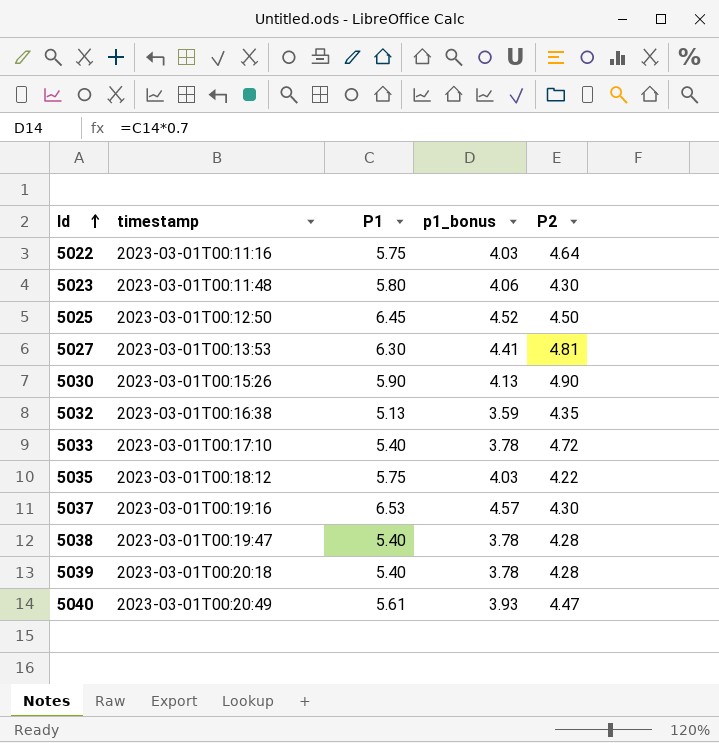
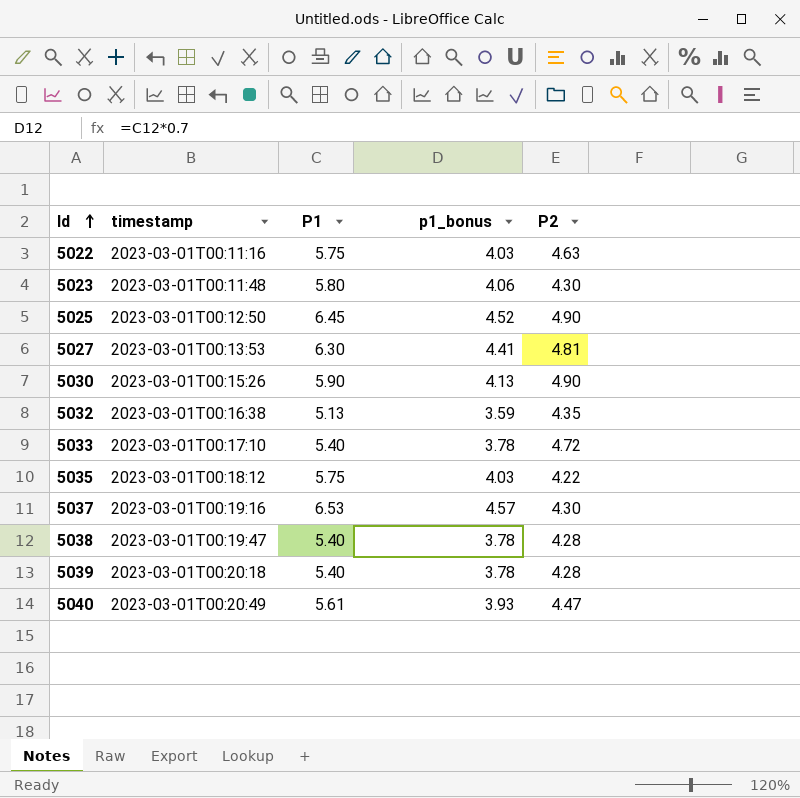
5022 | P2: 4.64 -> 4.63
5025 | P2: 4.50 -> 4.90

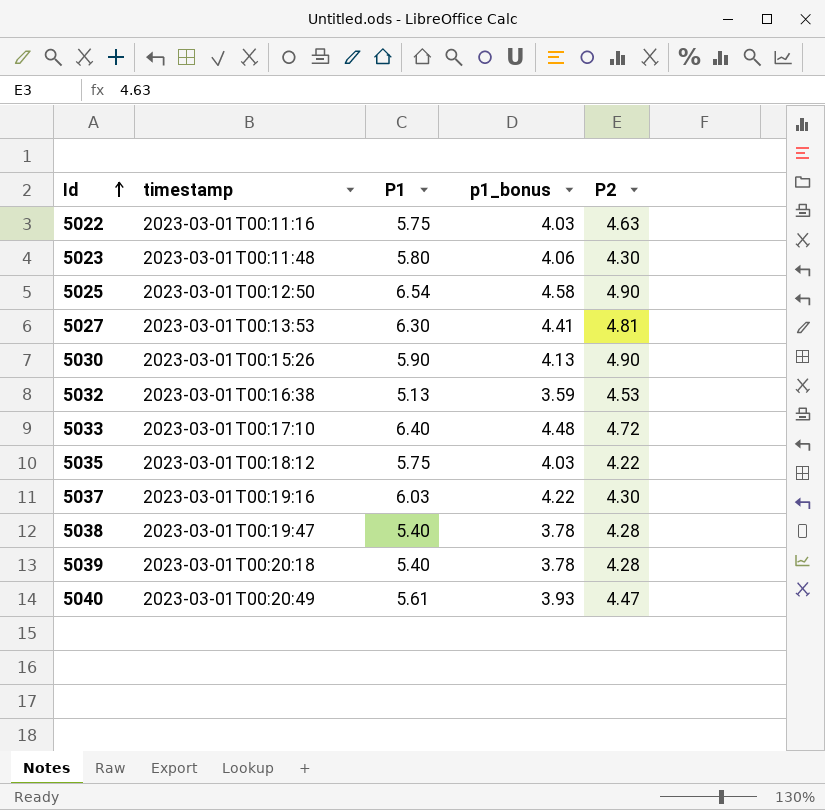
5025 | P1: 6.45 -> 6.54
5025 | p1_bonus: 4.52 -> 4.58
5032 | P2: 4.35 -> 4.53
5033 | P1: 5.40 -> 6.40
5033 | p1_bonus: 3.78 -> 4.48
5037 | P1: 6.53 -> 6.03
5037 | p1_bonus: 4.57 -> 4.22

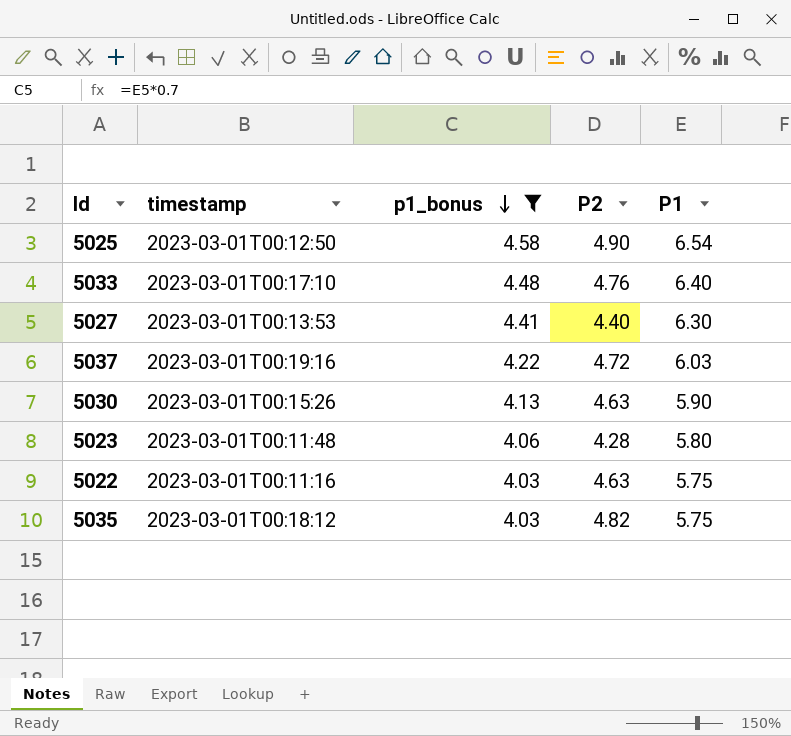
filter: none -> p1_bonus >= 4.03
row order: Id ascending -> p1_bonus descending
column P1 | position: 3 -> 5
5033 | P2: 4.72 -> 4.76
5027 | P2: 4.81 -> 4.40
5037 | P2: 4.30 -> 4.72
5030 | P2: 4.90 -> 4.63
5023 | P2: 4.30 -> 4.28
5035 | P2: 4.22 -> 4.82

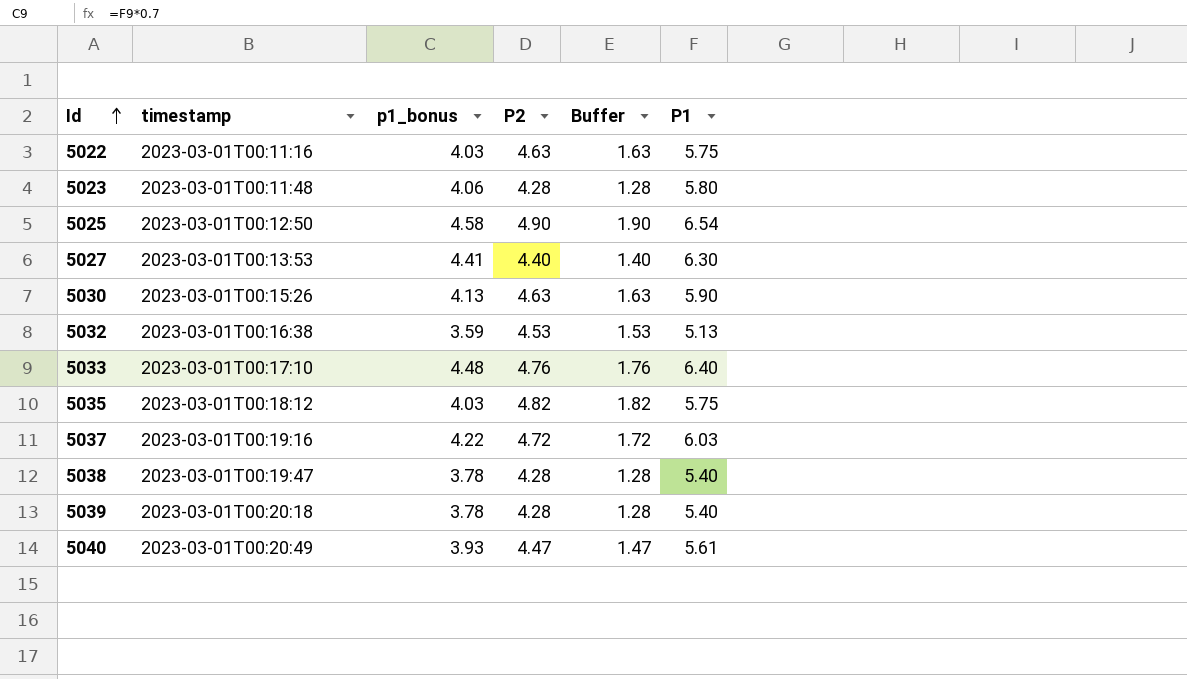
filter: p1_bonus >= 4.03 -> none
row order: p1_bonus descending -> Id ascending
column Buffer | formula: none -> [P2] - 3

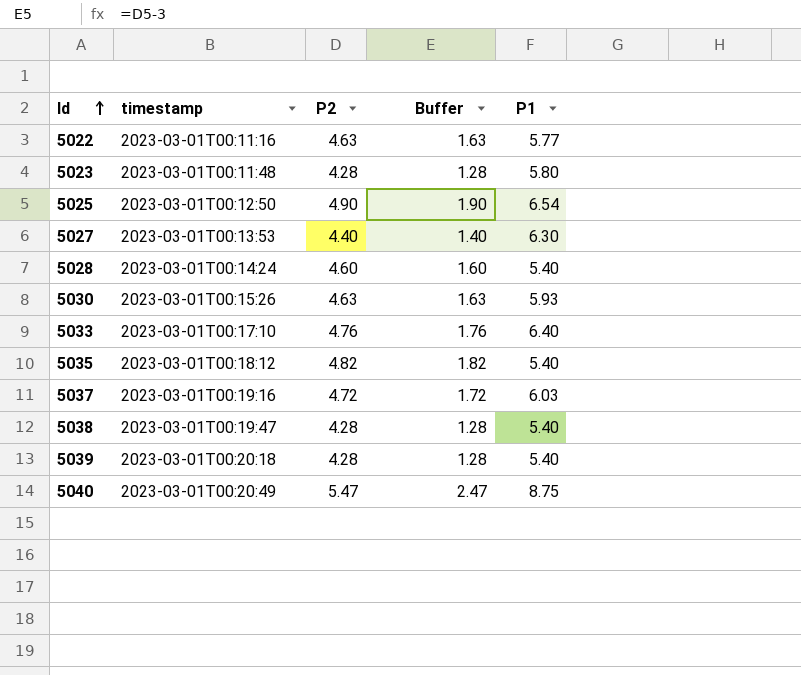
column p1_bonus | formula: [P1] * 0.7 -> none
row 5032: 2023-03-01T00:16:38 | 3.59 | 4.53 | 1.53 | 5.13 -> none
5022 | P1: 5.75 -> 5.77
row 5028: none -> 2023-03-01T00:14:24 | 4.60 | 1.60 | 5.40
5030 | P1: 5.90 -> 5.93
5035 | P1: 5.75 -> 5.40
5040 | P2: 4.47 -> 5.47
5040 | Buffer: 1.47 -> 2.47
5040 | P1: 5.61 -> 8.75

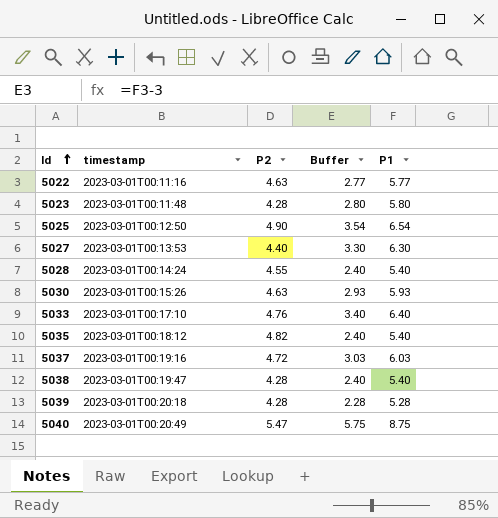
column Buffer | formula: [P2] - 3 -> [P1] - 3
5028 | P2: 4.60 -> 4.55
5039 | P1: 5.40 -> 5.28

